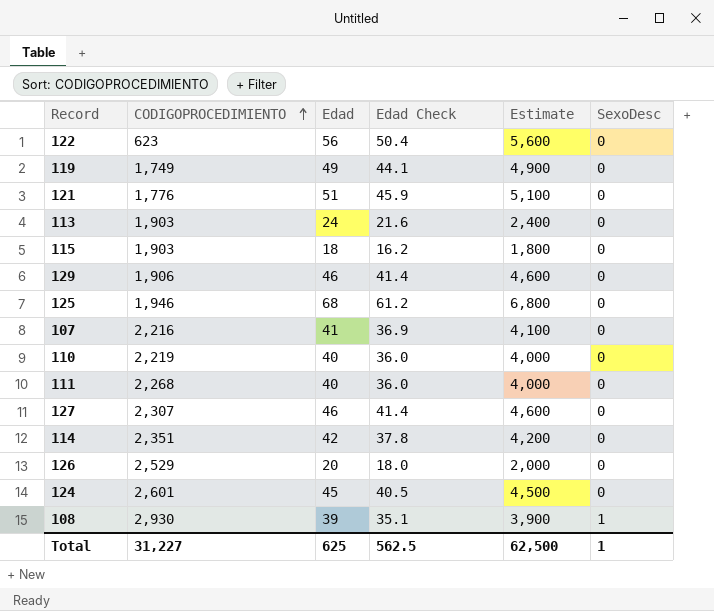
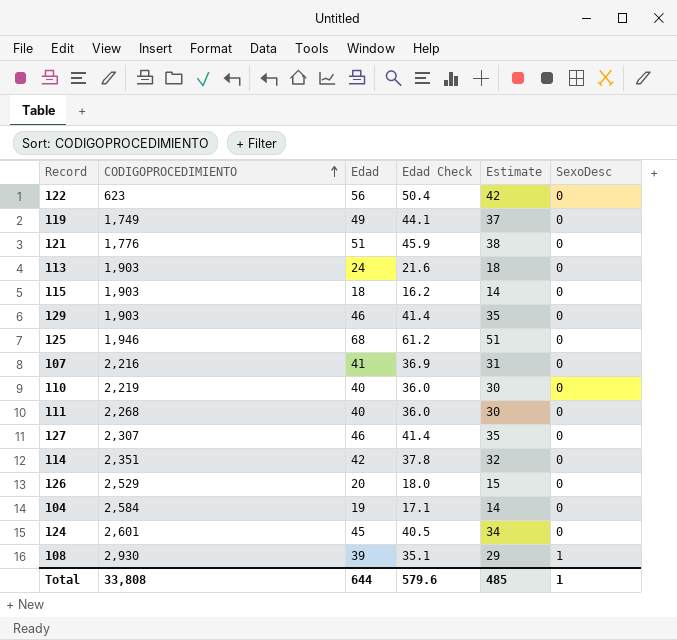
column Estimate | formula: [Edad] * 100 -> [Edad] * 0.75
129 | CODIGOPROCEDIMIENTO: 1,906 -> 1,903
row 104: none -> 2,584 | 19 | 17.1 | 14 | 0
Total | CODIGOPROCEDIMIENTO: 31,227 -> 33,808
Total | Edad: 625 -> 644
Total | Edad Check: 562.5 -> 579.6
Total | Estimate: 62,500 -> 485

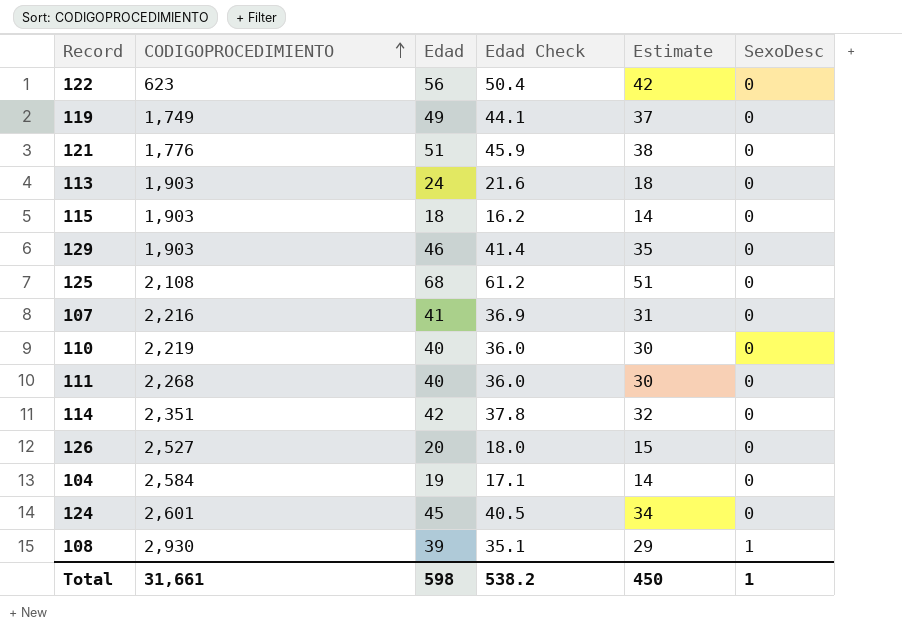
row 127: 2,307 | 46 | 41.4 | 35 | 0 -> none
125 | CODIGOPROCEDIMIENTO: 1,946 -> 2,108
126 | CODIGOPROCEDIMIENTO: 2,529 -> 2,527
Total | CODIGOPROCEDIMIENTO: 33,808 -> 31,661
Total | Edad: 644 -> 598
Total | Edad Check: 579.6 -> 538.2
Total | Estimate: 485 -> 450

